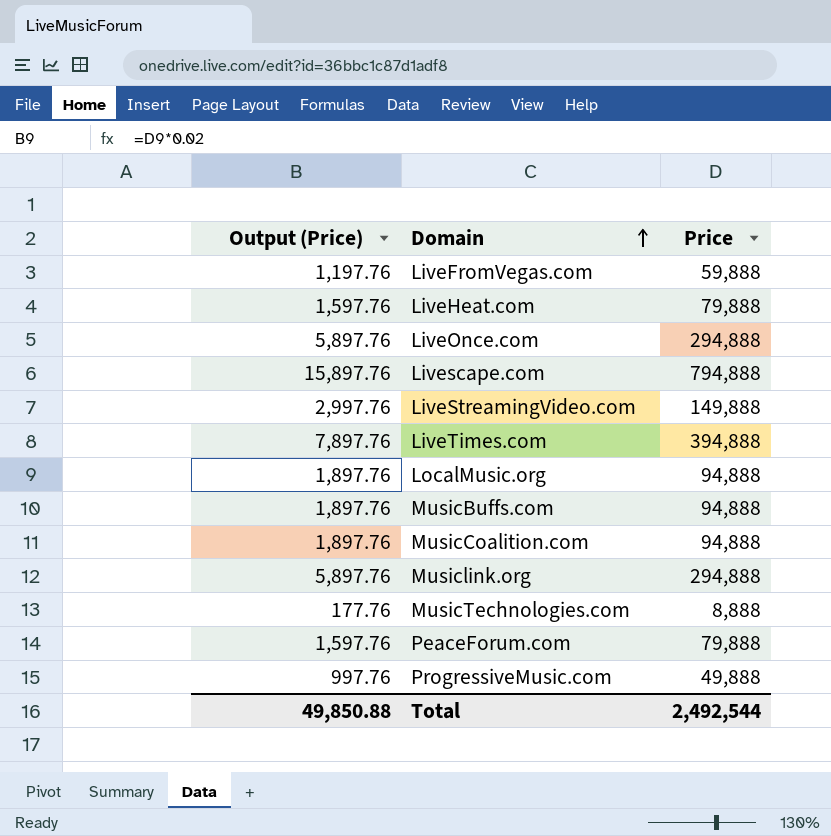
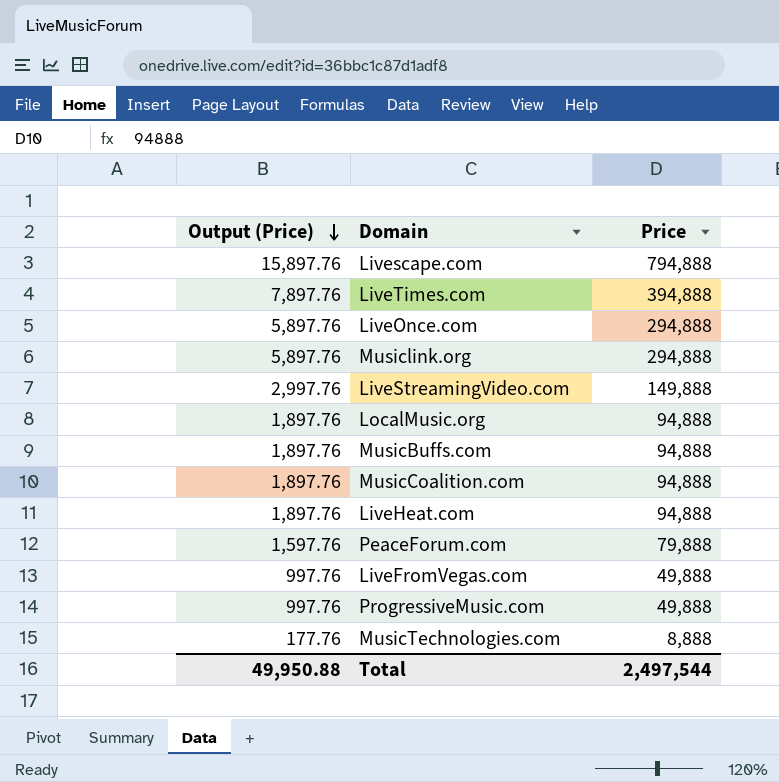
row order: Domain ascending -> Output (Price) descending
LiveHeat.com | Output (Price): 1,597.76 -> 1,897.76
LiveHeat.com | Price: 79,888 -> 94,888
LiveFromVegas.com | Output (Price): 1,197.76 -> 997.76
LiveFromVegas.com | Price: 59,888 -> 49,888
Total | Output (Price): 49,850.88 -> 49,950.88
Total | Price: 2,492,544 -> 2,497,544

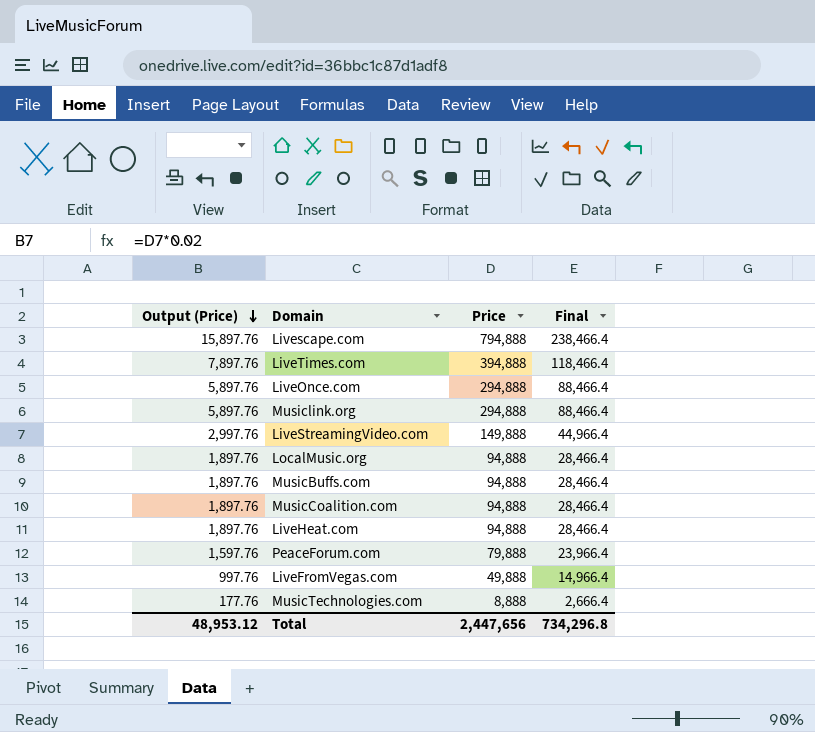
column Final | formula: none -> [Price] * 0.3
row ProgressiveMusic.com: 997.76 | 49,888 -> none
Total | Output (Price): 49,950.88 -> 48,953.12
Total | Price: 2,497,544 -> 2,447,656

